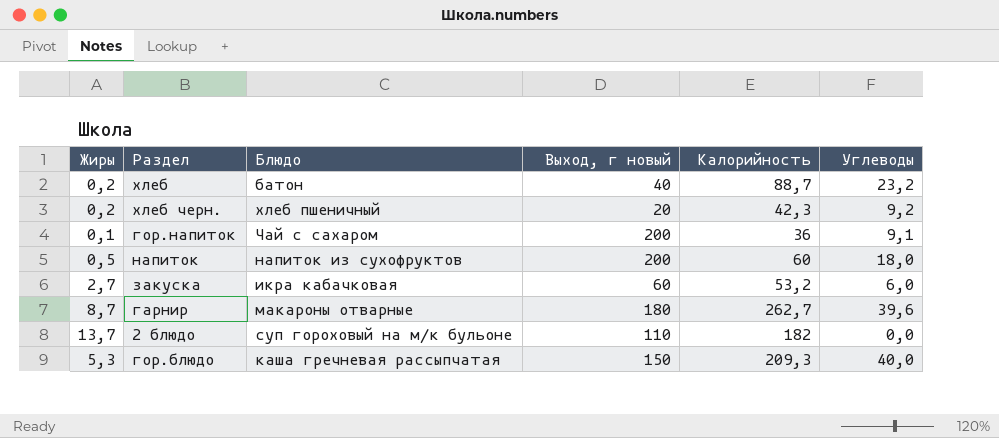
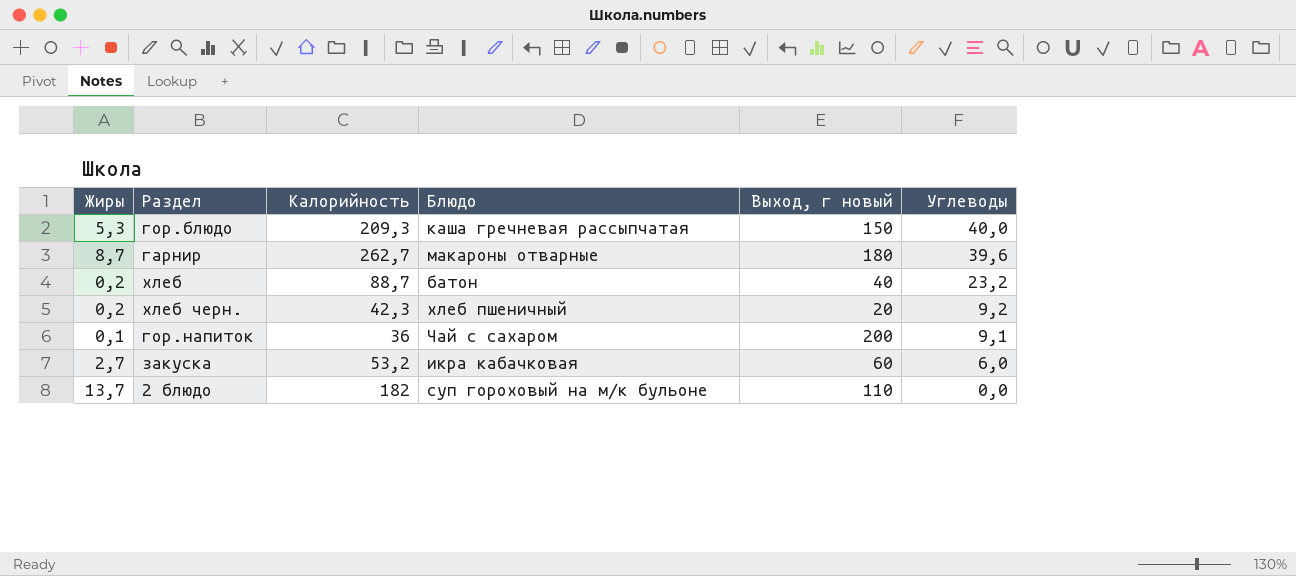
row order: none -> Углеводы descending
column Калорийность | position: 5 -> 3
row напиток: 0,5 | напиток из сухофруктов | 200 | 60 | 18,0 -> none

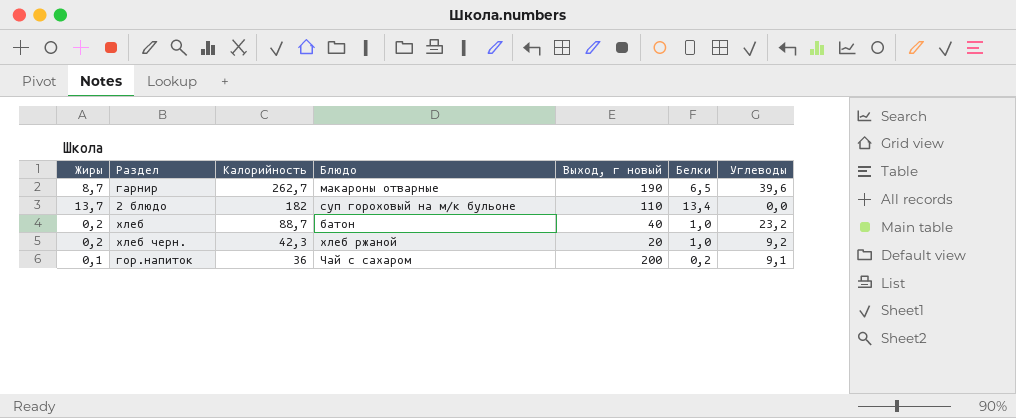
row order: Углеводы descending -> Калорийность descending
column Белки | position: none -> 6
row гор.блюдо: 5,3 | 209,3 | каша гречневая рассыпчатая | 150 | 40,0 -> none
row закуска: 2,7 | 53,2 | икра кабачковая | 60 | 6,0 -> none
гарнир | Выход, г новый: 180 -> 190
хлеб черн. | Блюдо: хлеб пшеничный -> хлеб ржаной

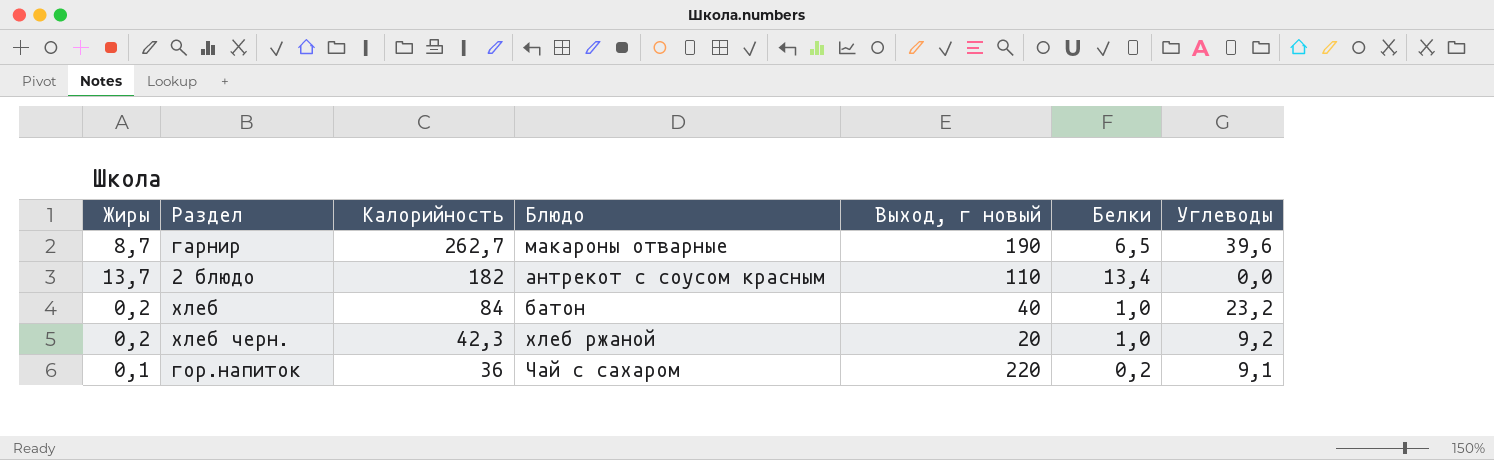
2 блюдо | Блюдо: суп гороховый на м/к бульоне -> антрекот с соусом красным
хлеб | Калорийность: 88,7 -> 84
гор.напиток | Выход, г новый: 200 -> 220

